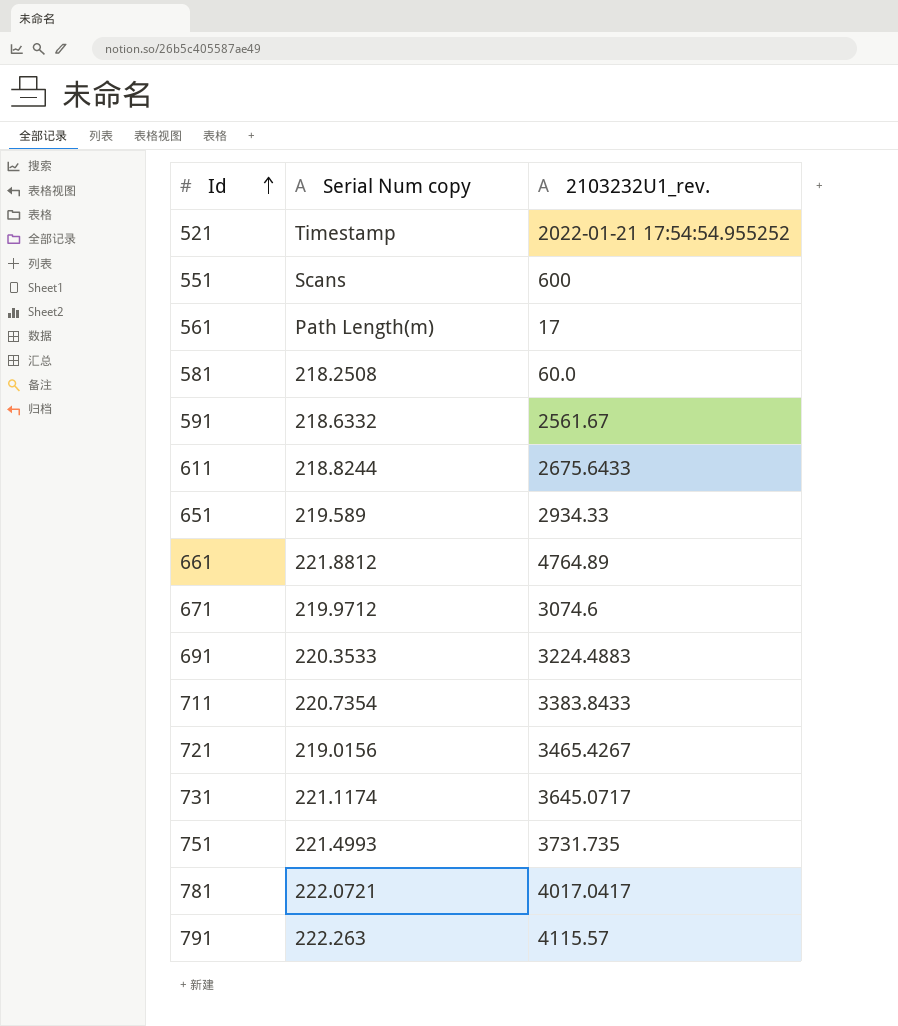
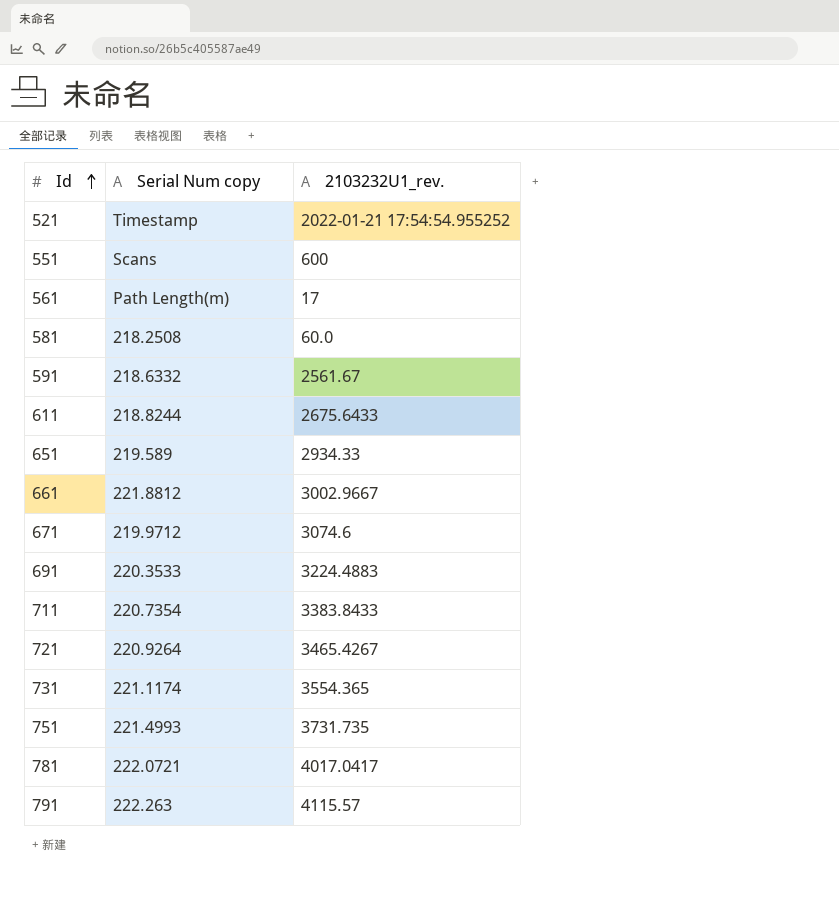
661 | 2103232U1_rev.: 4764.89 -> 3002.9667
721 | Serial Num copy: 219.0156 -> 220.9264
731 | 2103232U1_rev.: 3645.0717 -> 3554.365

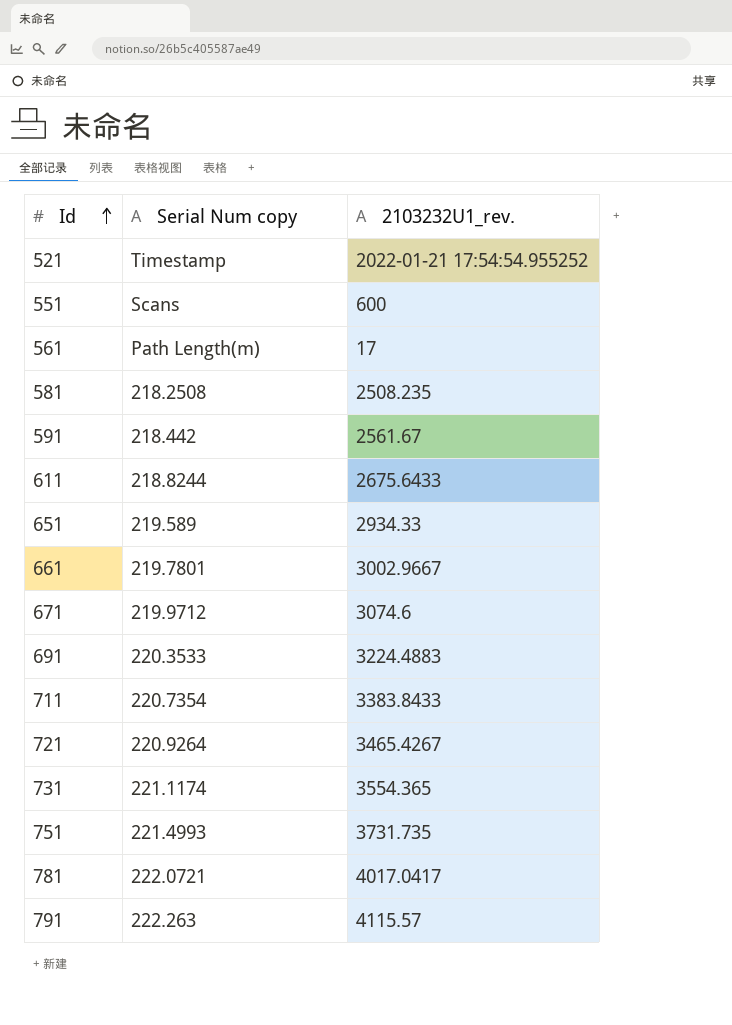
581 | 2103232U1_rev.: 60.0 -> 2508.235
591 | Serial Num copy: 218.6332 -> 218.442
661 | Serial Num copy: 221.8812 -> 219.7801

